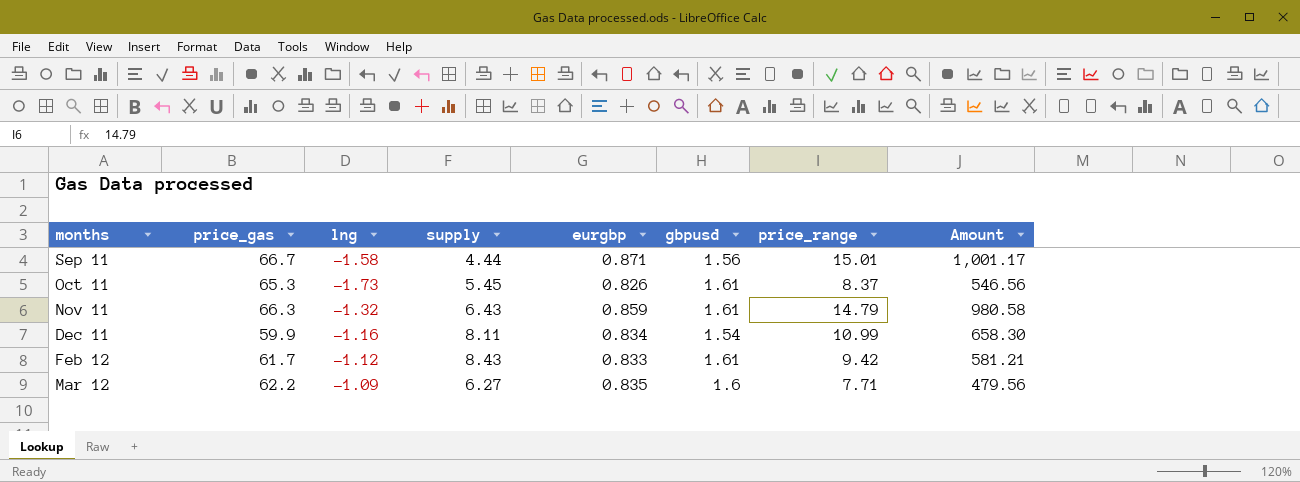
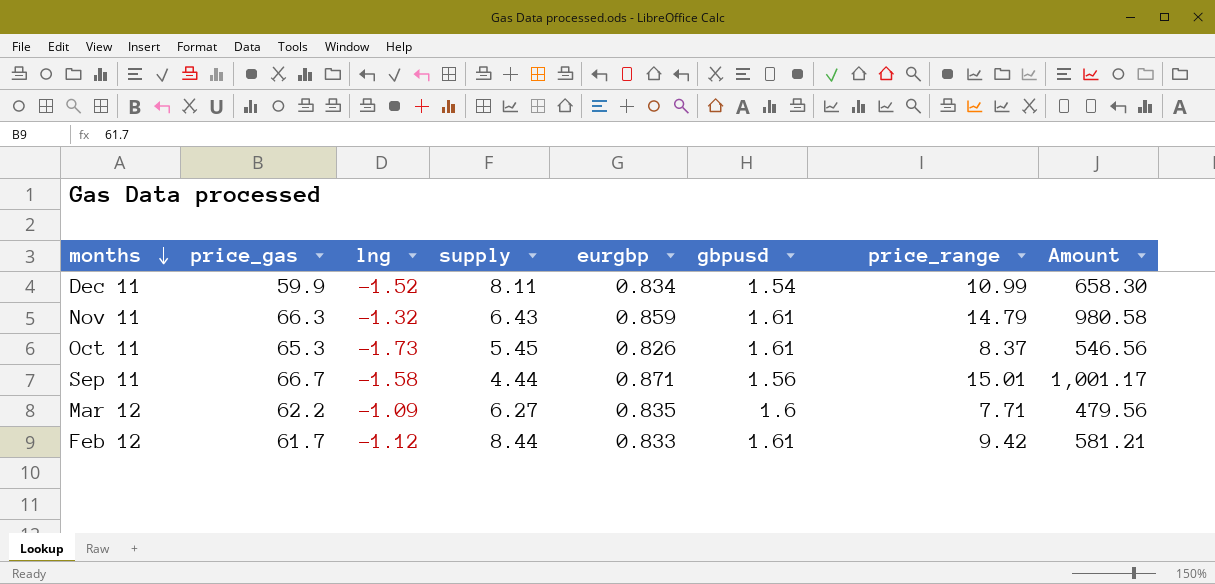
row order: none -> months descending
Dec 11 | lng: -1.16 -> -1.52
Feb 12 | supply: 8.43 -> 8.44

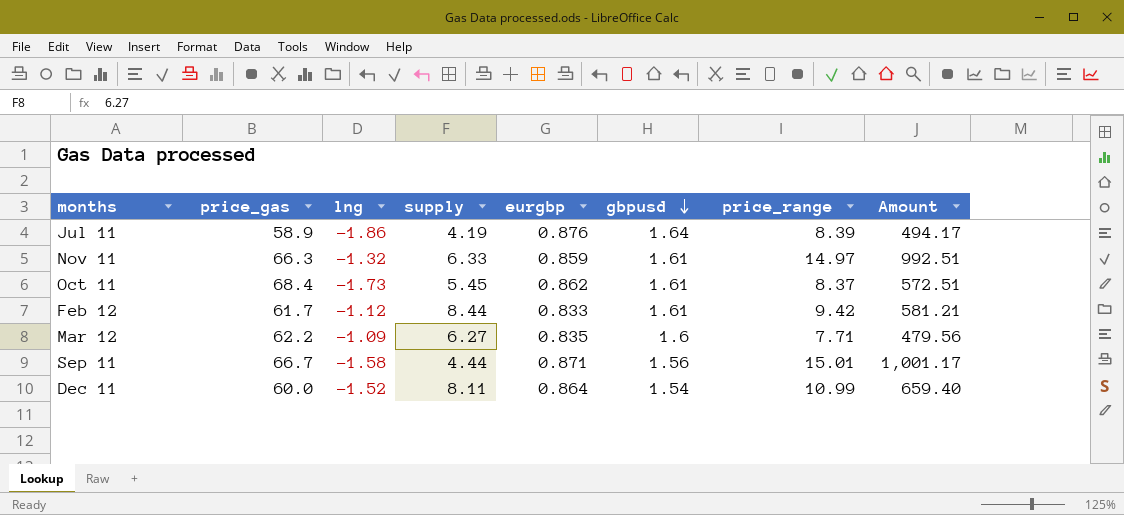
row order: months descending -> gbpusd descending
row Jul 11: none -> 58.9 | -1.86 | 4.19 | 0.876 | 1.64 | 8.39 | 494.17
Nov 11 | supply: 6.43 -> 6.33
Nov 11 | price_range: 14.79 -> 14.97
Nov 11 | Amount: 980.58 -> 992.51
Oct 11 | price_gas: 65.3 -> 68.4
Oct 11 | eurgbp: 0.826 -> 0.862
Oct 11 | Amount: 546.56 -> 572.51
Dec 11 | price_gas: 59.9 -> 60.0
Dec 11 | eurgbp: 0.834 -> 0.864
Dec 11 | Amount: 658.30 -> 659.40

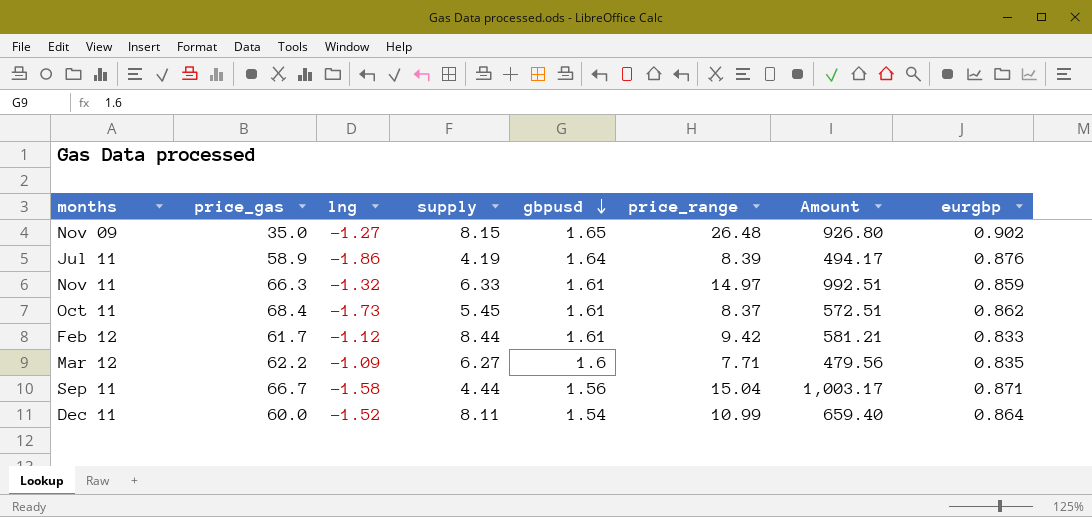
column eurgbp | position: 5 -> 8
row Nov 09: none -> 35.0 | -1.27 | 8.15 | 1.65 | 26.48 | 926.80 | 0.902
Sep 11 | price_range: 15.01 -> 15.04
Sep 11 | Amount: 1,001.17 -> 1,003.17

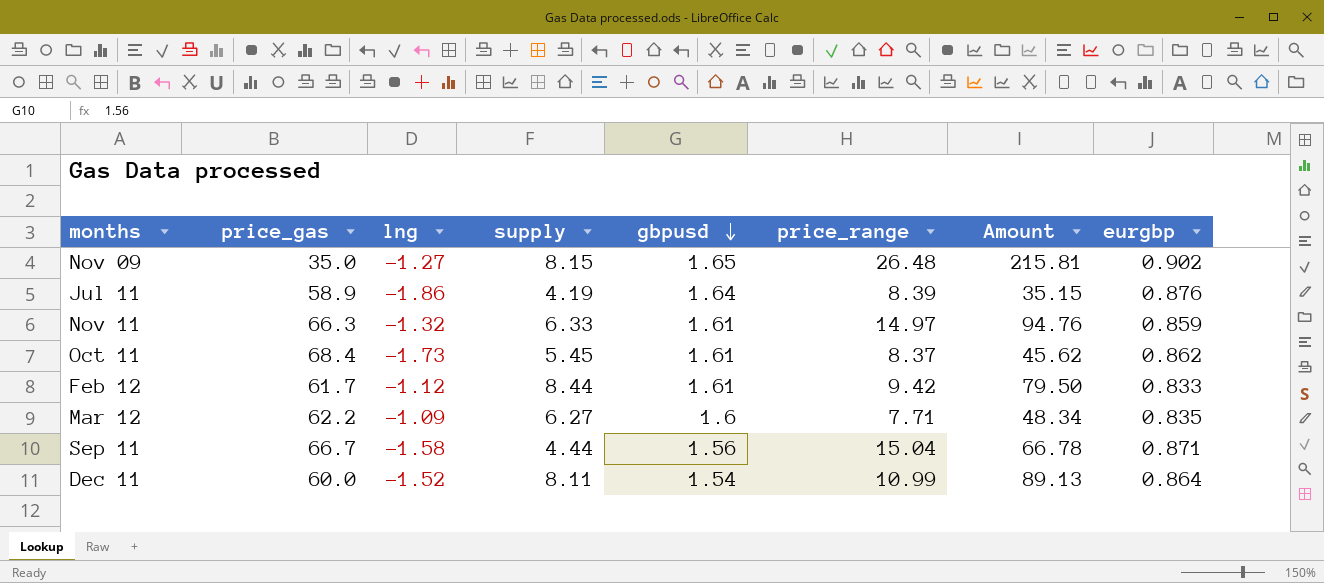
column Amount | formula: [price_gas] * [price_range] -> [supply] * [price_range]

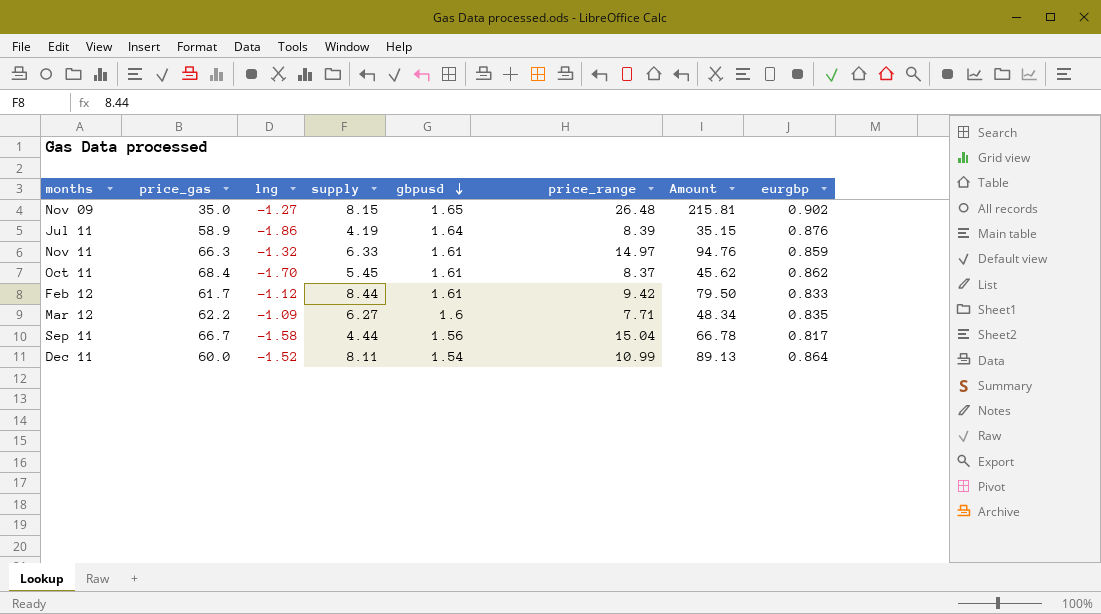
Oct 11 | lng: -1.73 -> -1.70
Sep 11 | eurgbp: 0.871 -> 0.817

